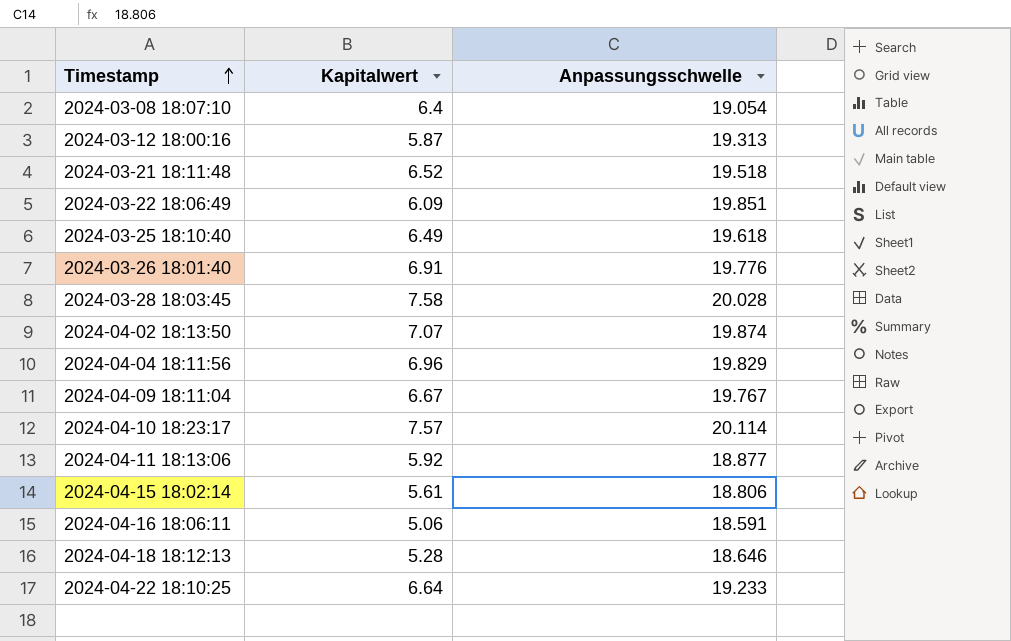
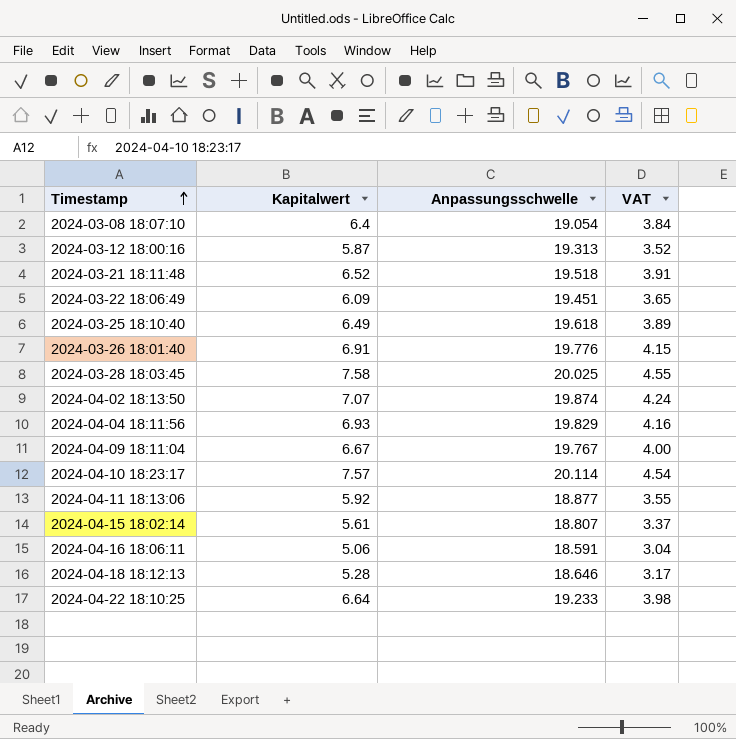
column VAT | formula: none -> [Kapitalwert] * 0.6
2024-03-22 18:06:49 | Anpassungsschwelle: 19.851 -> 19.451
2024-03-28 18:03:45 | Anpassungsschwelle: 20.028 -> 20.025
2024-04-04 18:11:56 | Kapitalwert: 6.96 -> 6.93
2024-04-15 18:02:14 | Anpassungsschwelle: 18.806 -> 18.807

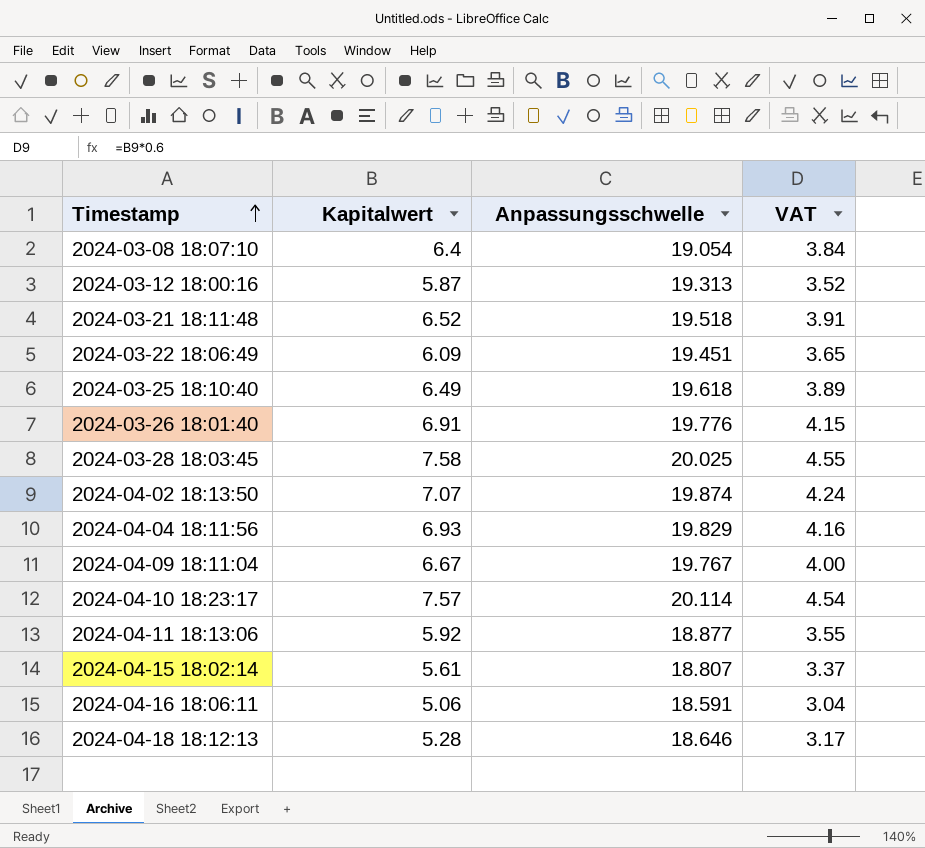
row 2024-04-22 18:10:25: 6.64 | 19.233 | 3.98 -> none

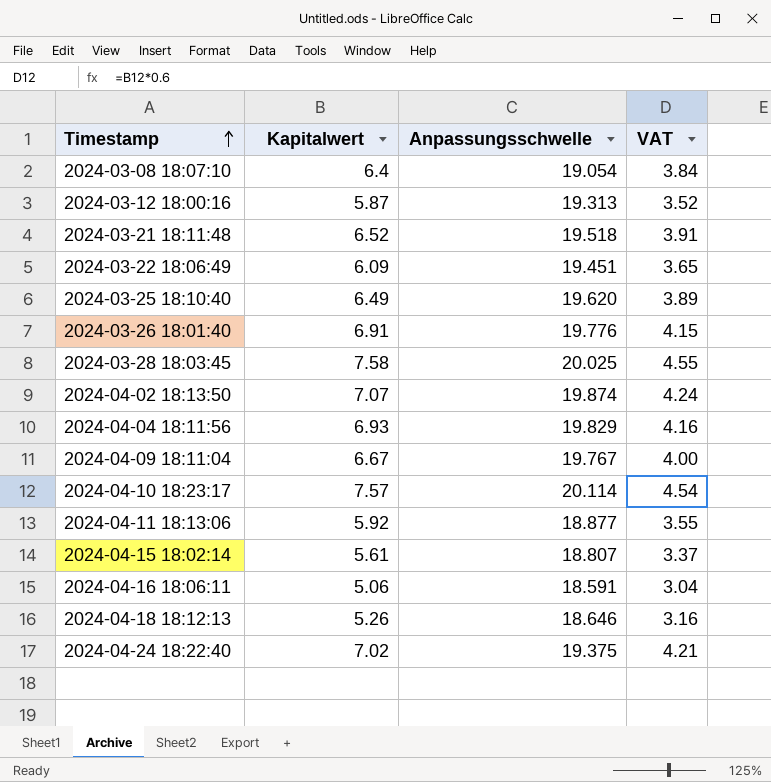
2024-03-25 18:10:40 | Anpassungsschwelle: 19.618 -> 19.620
2024-04-18 18:12:13 | Kapitalwert: 5.28 -> 5.26
2024-04-18 18:12:13 | VAT: 3.17 -> 3.16
row 2024-04-24 18:22:40: none -> 7.02 | 19.375 | 4.21

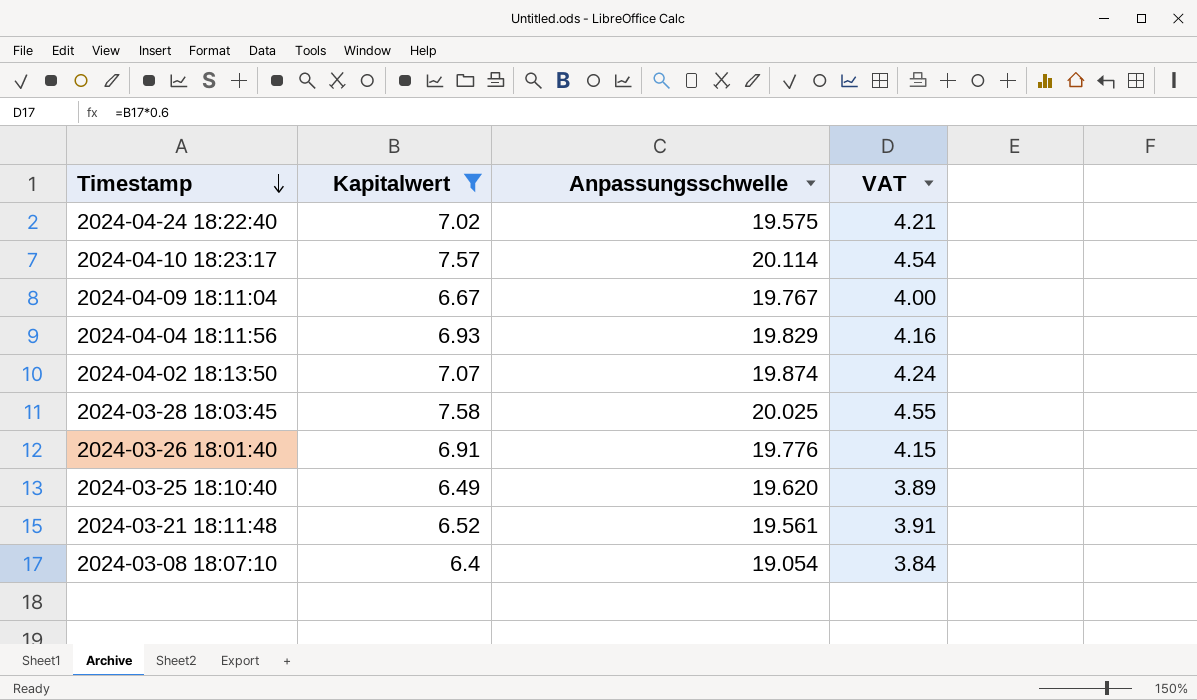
filter: none -> Kapitalwert >= 6.4
row order: Timestamp ascending -> Timestamp descending
2024-04-24 18:22:40 | Anpassungsschwelle: 19.375 -> 19.575
2024-03-21 18:11:48 | Anpassungsschwelle: 19.518 -> 19.561

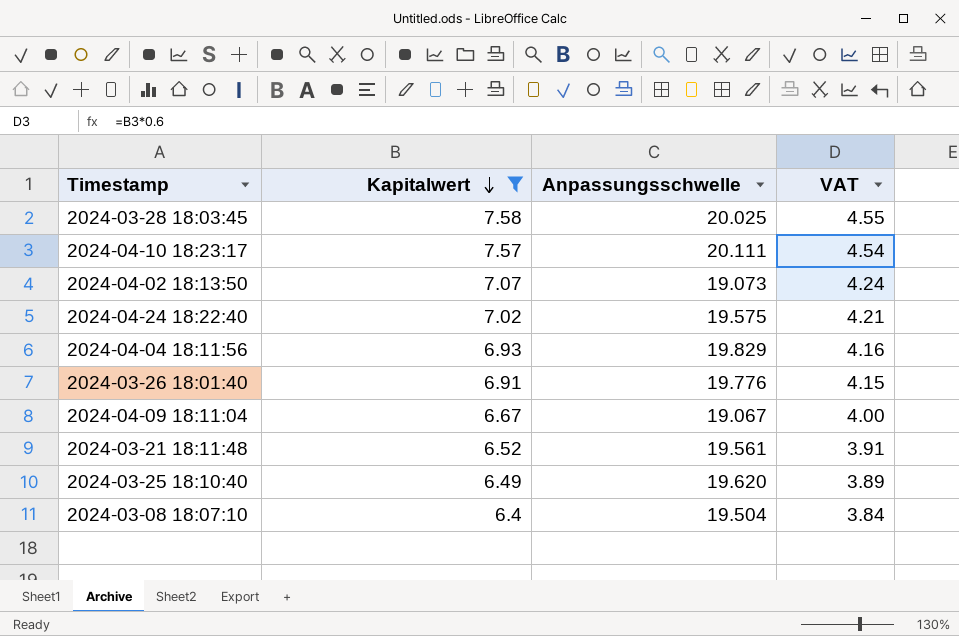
row order: Timestamp descending -> Kapitalwert descending
2024-04-10 18:23:17 | Anpassungsschwelle: 20.114 -> 20.111
2024-04-02 18:13:50 | Anpassungsschwelle: 19.874 -> 19.073
2024-04-09 18:11:04 | Anpassungsschwelle: 19.767 -> 19.067
2024-03-08 18:07:10 | Anpassungsschwelle: 19.054 -> 19.504

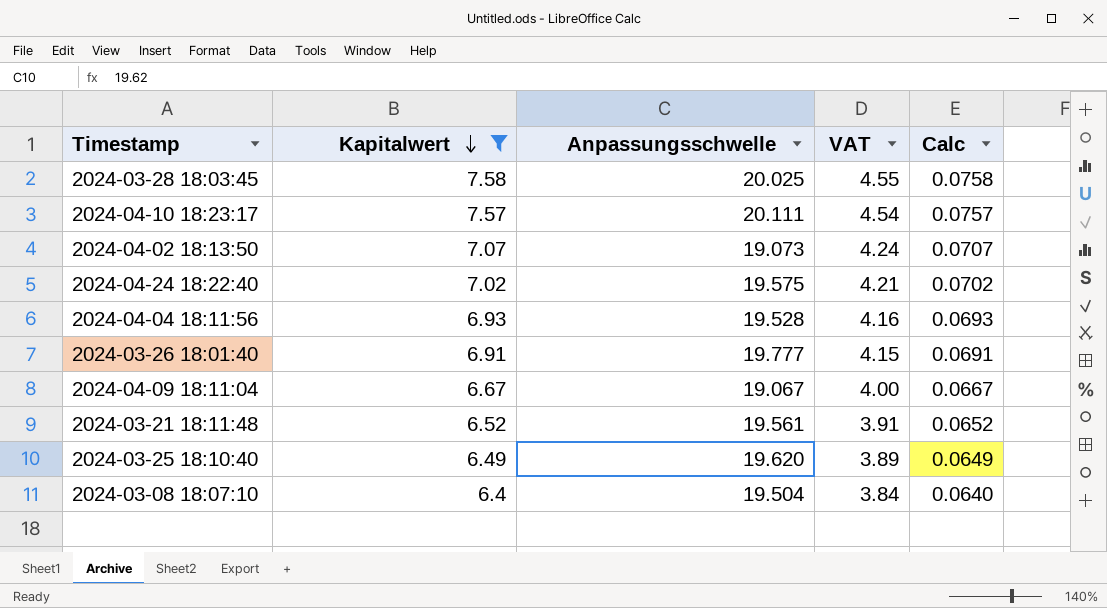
column Calc | formula: none -> [Kapitalwert] * 0.01
2024-04-04 18:11:56 | Anpassungsschwelle: 19.829 -> 19.528
2024-03-26 18:01:40 | Anpassungsschwelle: 19.776 -> 19.777

